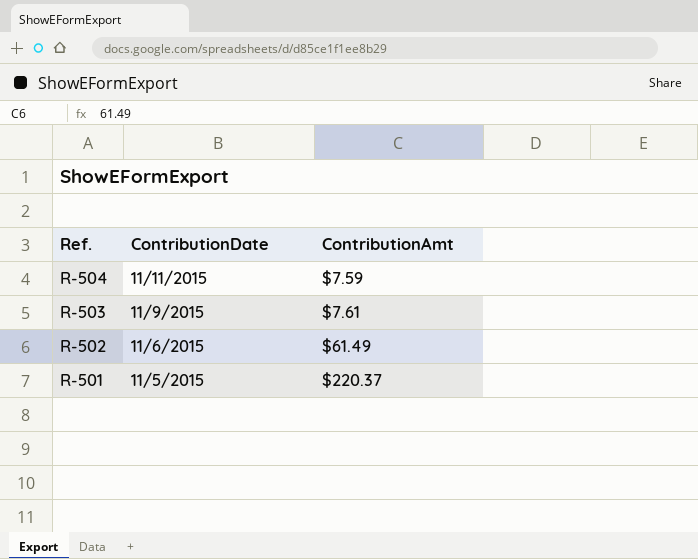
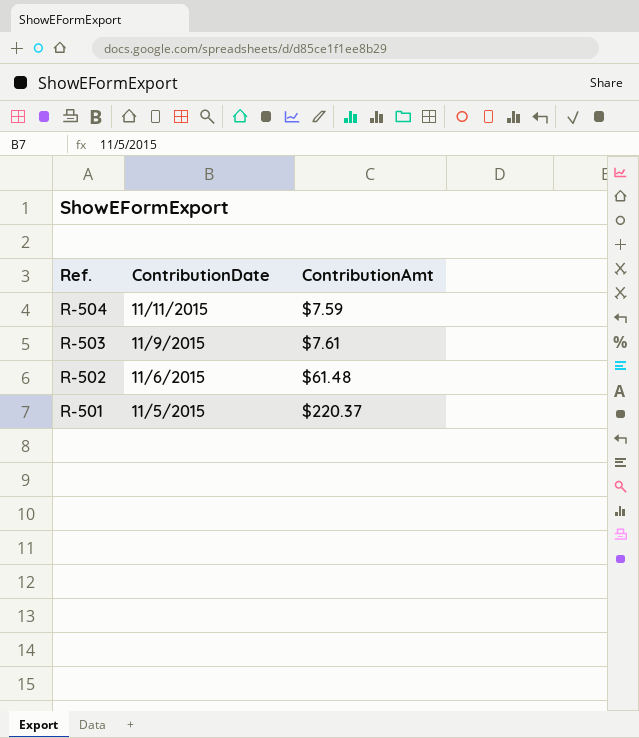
R-502 | ContributionAmt: $61.49 -> $61.48

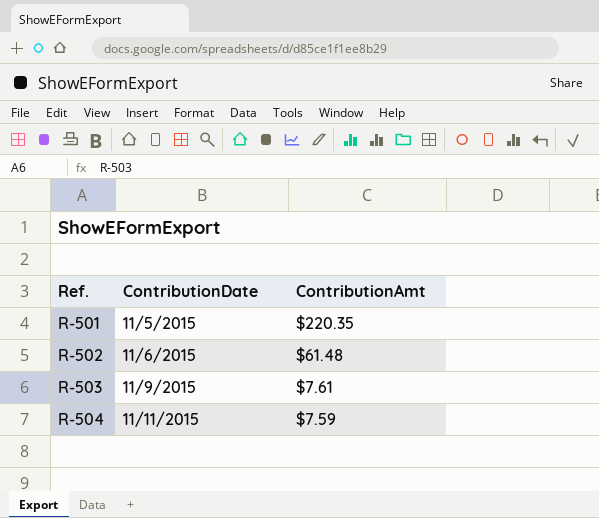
row order: Ref. descending -> Ref. ascending
R-501 | ContributionAmt: $220.37 -> $220.35

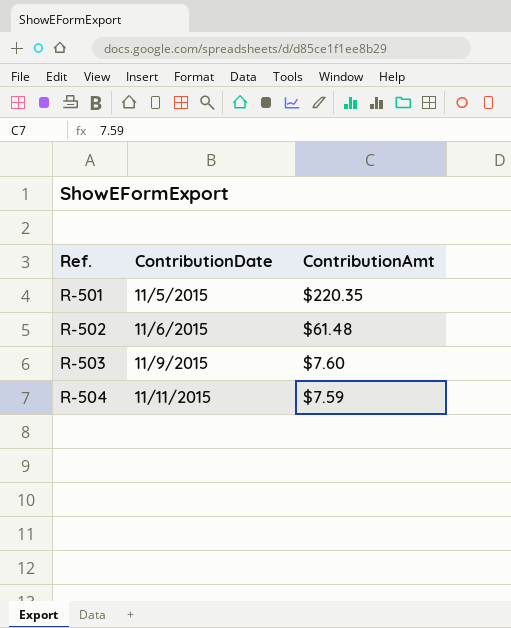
R-503 | ContributionAmt: $7.61 -> $7.60

